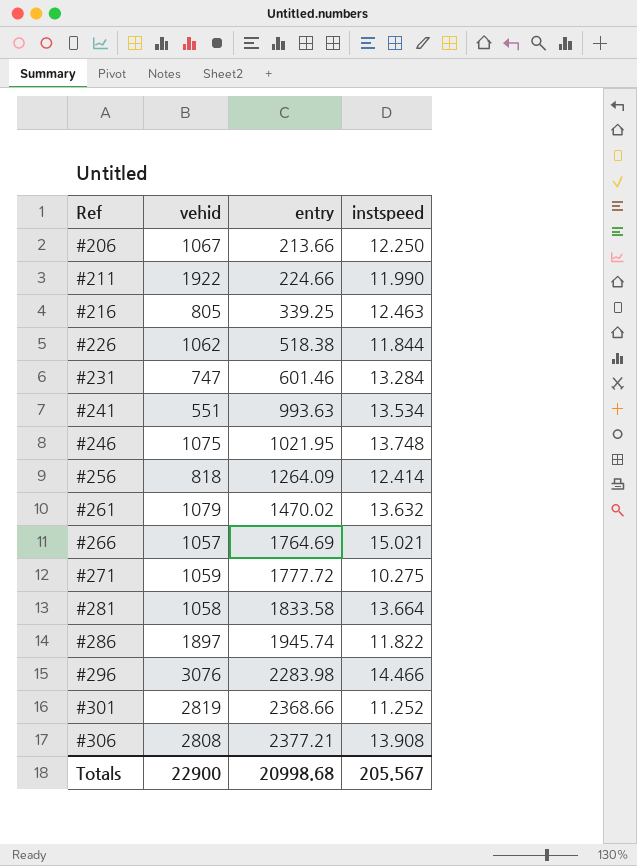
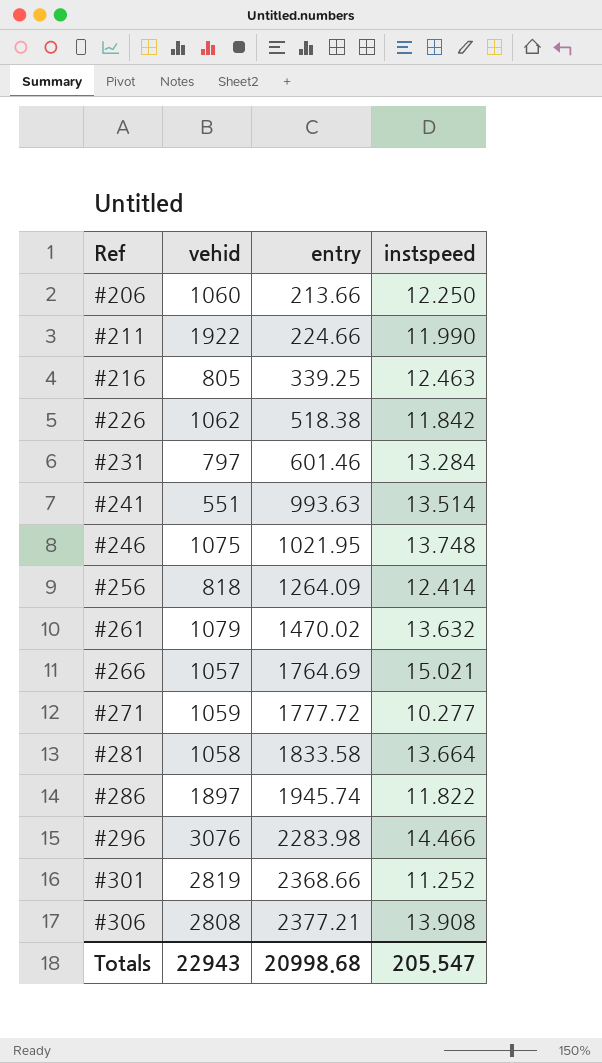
#206 | vehid: 1067 -> 1060
#226 | instspeed: 11.844 -> 11.842
#231 | vehid: 747 -> 797
#241 | instspeed: 13.534 -> 13.514
#271 | instspeed: 10.275 -> 10.277
Totals | vehid: 22900 -> 22943
Totals | instspeed: 205.567 -> 205.547

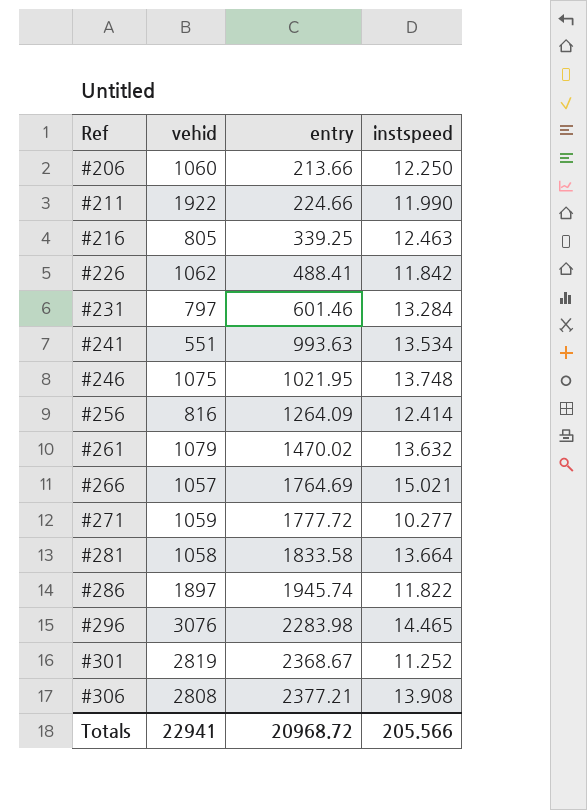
#226 | entry: 518.38 -> 488.41
#241 | instspeed: 13.514 -> 13.534
#256 | vehid: 818 -> 816
#296 | instspeed: 14.466 -> 14.465
#301 | entry: 2368.66 -> 2368.67
Totals | vehid: 22943 -> 22941
Totals | entry: 20998.68 -> 20968.72
Totals | instspeed: 205.547 -> 205.566

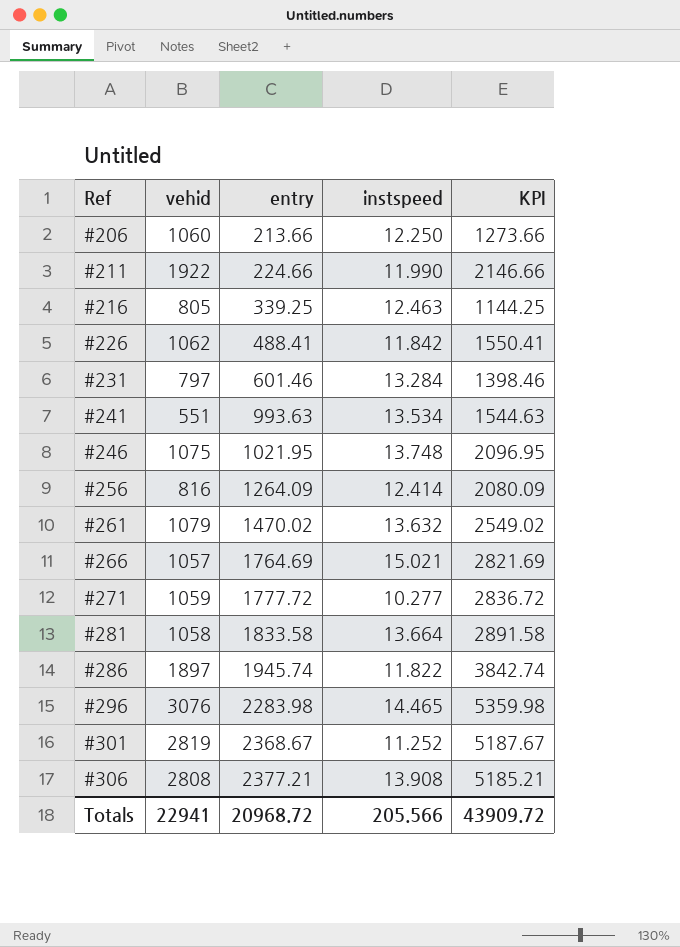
column KPI | formula: none -> [vehid] + [entry]

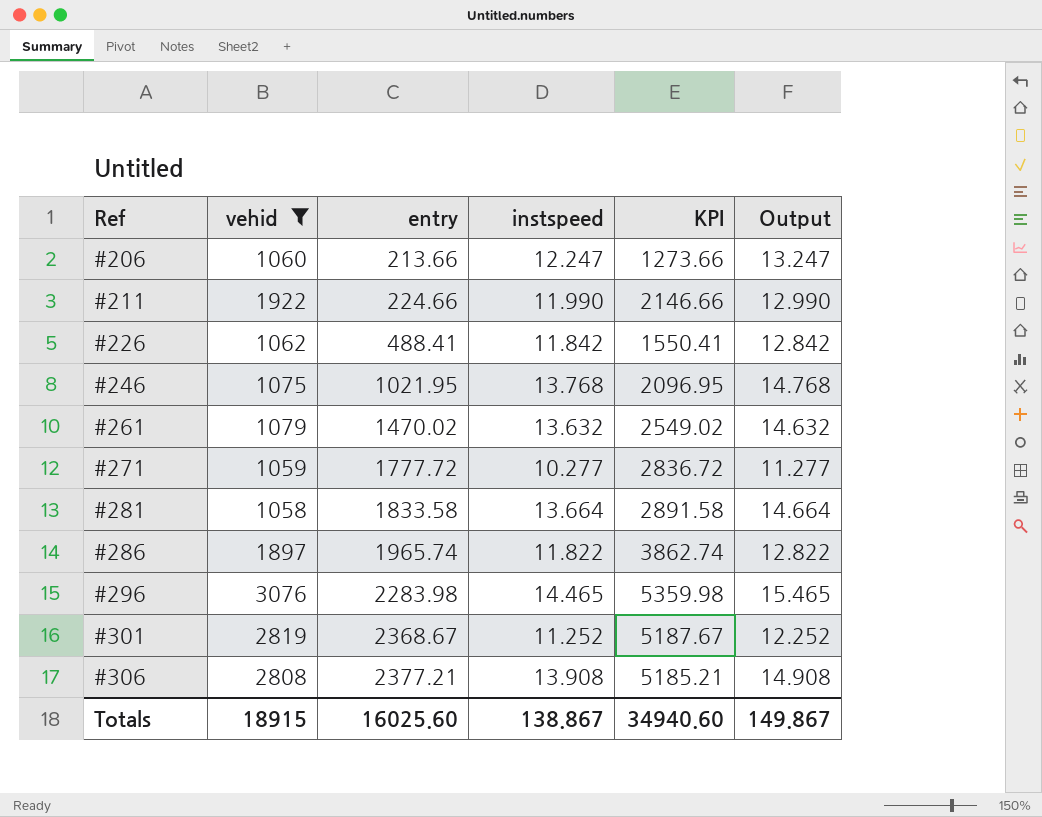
filter: none -> vehid >= 1058
column Output | formula: none -> [instspeed] + 1
#206 | instspeed: 12.250 -> 12.247
#246 | instspeed: 13.748 -> 13.768
#286 | entry: 1945.74 -> 1965.74
#286 | KPI: 3842.74 -> 3862.74
Totals | vehid: 22941 -> 18915
Totals | entry: 20968.72 -> 16025.60
Totals | instspeed: 205.566 -> 138.867
Totals | KPI: 43909.72 -> 34940.60

